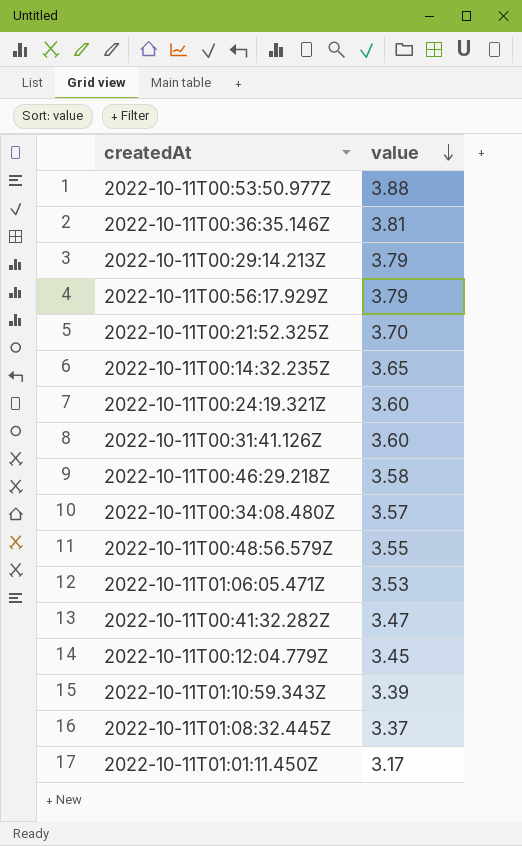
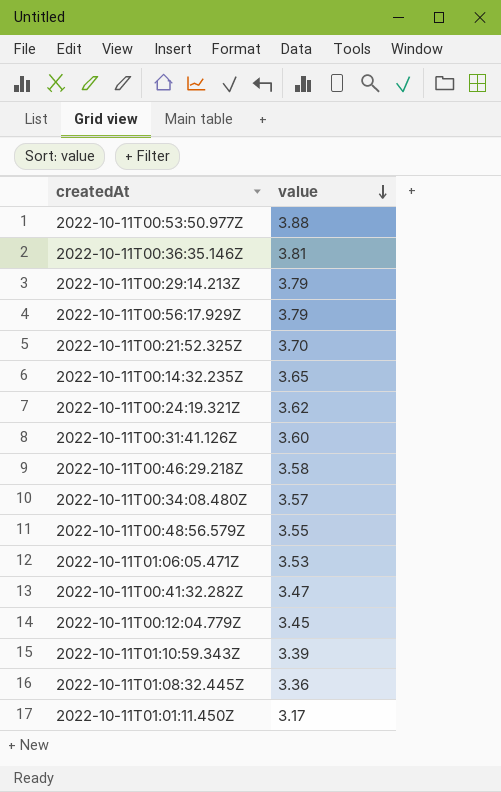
2022-10-11T00:24:19.321Z | value: 3.60 -> 3.62
2022-10-11T01:08:32.445Z | value: 3.37 -> 3.36

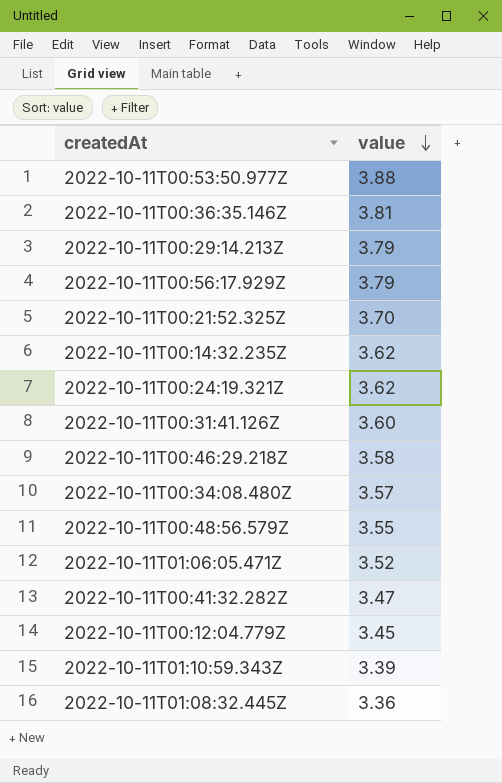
row 2022-10-11T01:01:11.450Z: 3.17 -> none
2022-10-11T00:14:32.235Z | value: 3.65 -> 3.62
2022-10-11T01:06:05.471Z | value: 3.53 -> 3.52

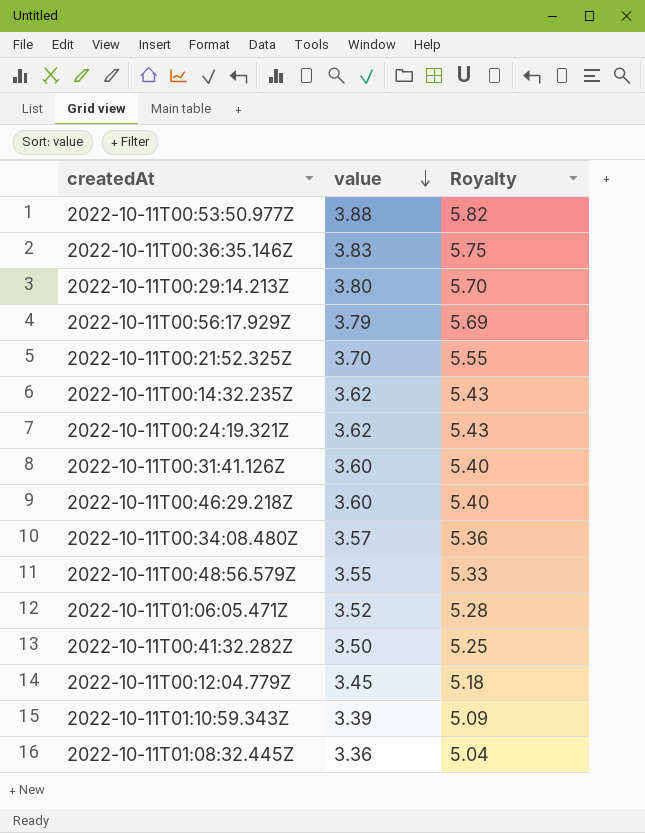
column Royalty | formula: none -> [value] * 1.5
2022-10-11T00:36:35.146Z | value: 3.81 -> 3.83
2022-10-11T00:29:14.213Z | value: 3.79 -> 3.80
2022-10-11T00:46:29.218Z | value: 3.58 -> 3.60
2022-10-11T00:41:32.282Z | value: 3.47 -> 3.50

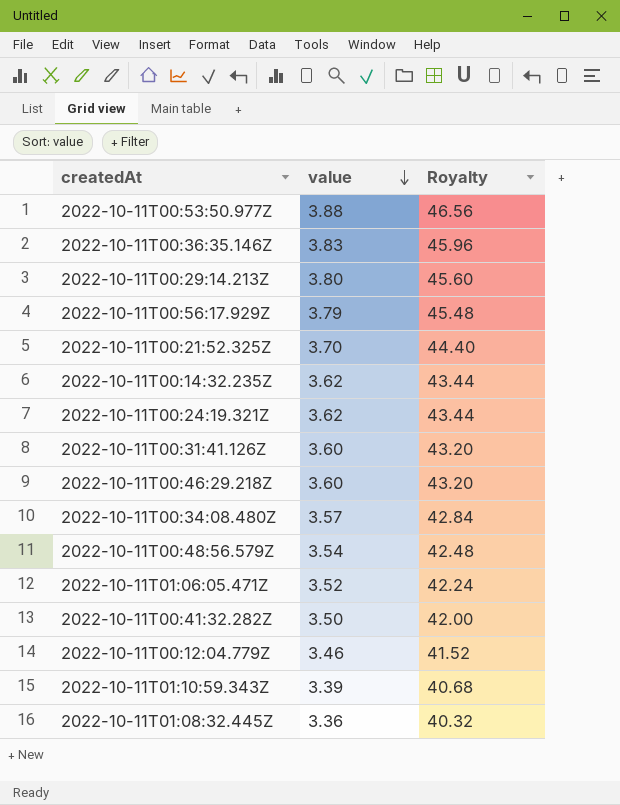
column Royalty | formula: [value] * 1.5 -> [value] * 12
2022-10-11T00:48:56.579Z | value: 3.55 -> 3.54
2022-10-11T00:12:04.779Z | value: 3.45 -> 3.46

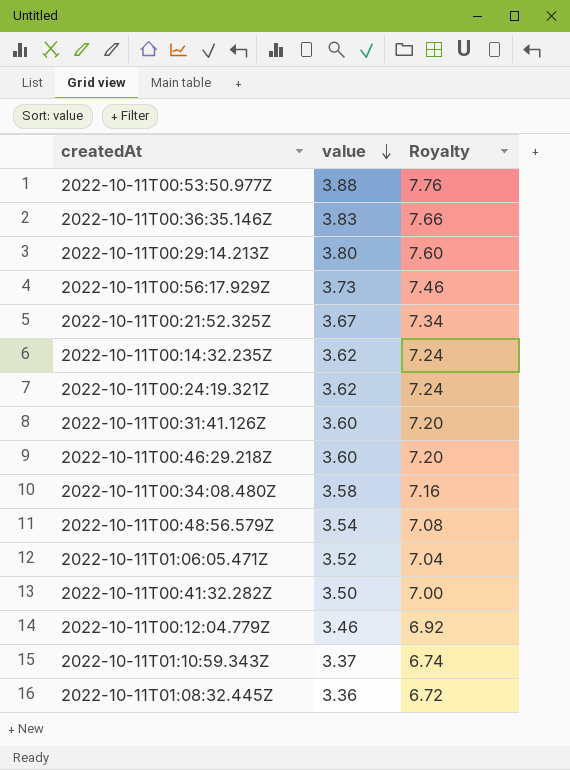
column Royalty | formula: [value] * 12 -> [value] * 2
2022-10-11T00:56:17.929Z | value: 3.79 -> 3.73
2022-10-11T00:21:52.325Z | value: 3.70 -> 3.67
2022-10-11T00:34:08.480Z | value: 3.57 -> 3.58
2022-10-11T01:10:59.343Z | value: 3.39 -> 3.37

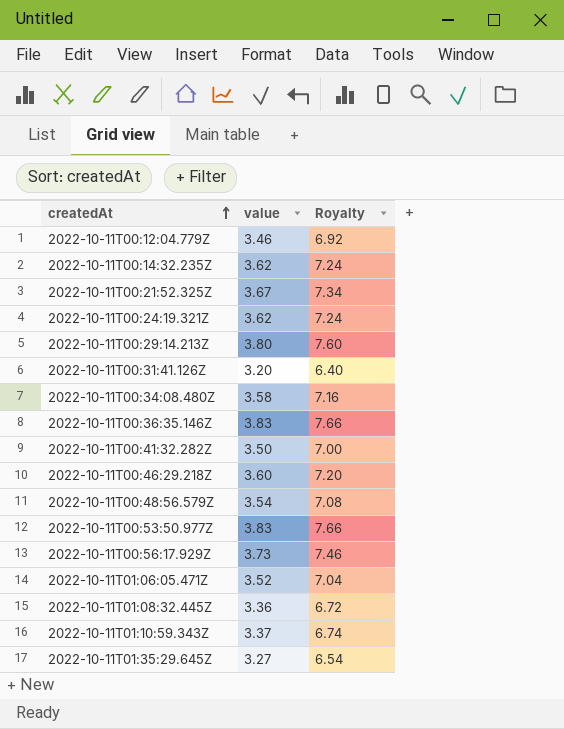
row order: value descending -> createdAt ascending
2022-10-11T00:31:41.126Z | value: 3.60 -> 3.20
2022-10-11T00:31:41.126Z | Royalty: 7.20 -> 6.40
2022-10-11T00:53:50.977Z | value: 3.88 -> 3.83
2022-10-11T00:53:50.977Z | Royalty: 7.76 -> 7.66
row 2022-10-11T01:35:29.645Z: none -> 3.27 | 6.54

